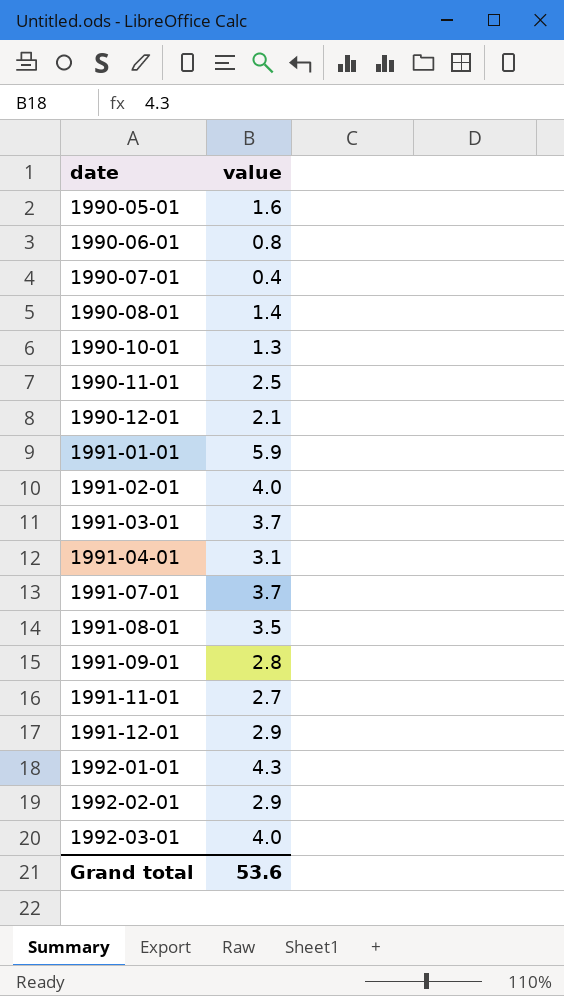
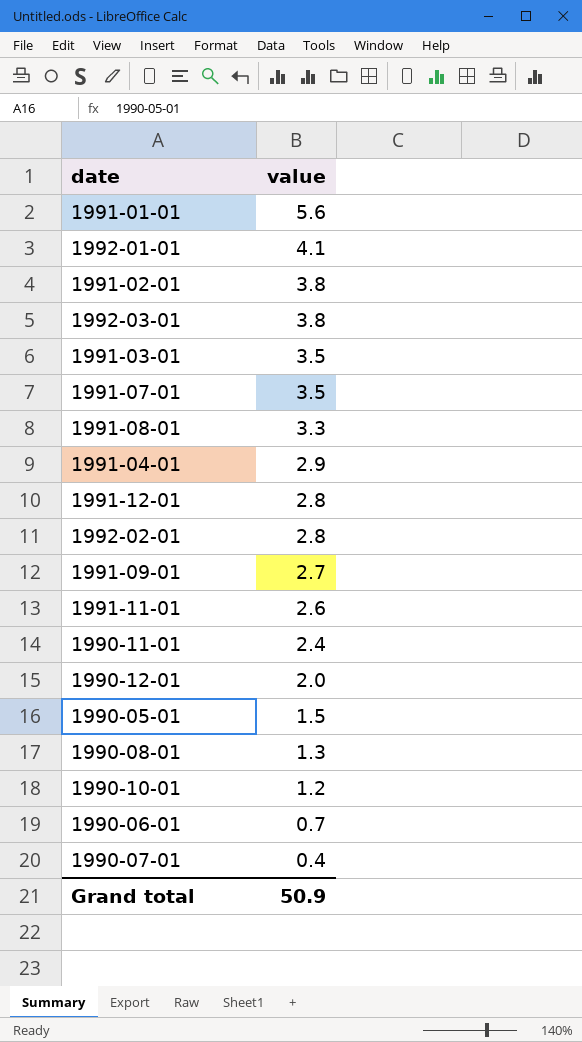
row order: date ascending -> value descending
1991-01-01 | value: 5.9 -> 5.6
1992-01-01 | value: 4.3 -> 4.1
1991-02-01 | value: 4.0 -> 3.8
1992-03-01 | value: 4.0 -> 3.8
1991-03-01 | value: 3.7 -> 3.5
1991-07-01 | value: 3.7 -> 3.5
1991-08-01 | value: 3.5 -> 3.3
1991-04-01 | value: 3.1 -> 2.9
1991-12-01 | value: 2.9 -> 2.8
1992-02-01 | value: 2.9 -> 2.8
1991-09-01 | value: 2.8 -> 2.7
1991-11-01 | value: 2.7 -> 2.6
1990-11-01 | value: 2.5 -> 2.4
1990-12-01 | value: 2.1 -> 2.0
1990-05-01 | value: 1.6 -> 1.5
1990-08-01 | value: 1.4 -> 1.3
1990-10-01 | value: 1.3 -> 1.2
1990-06-01 | value: 0.8 -> 0.7
Grand total | value: 53.6 -> 50.9

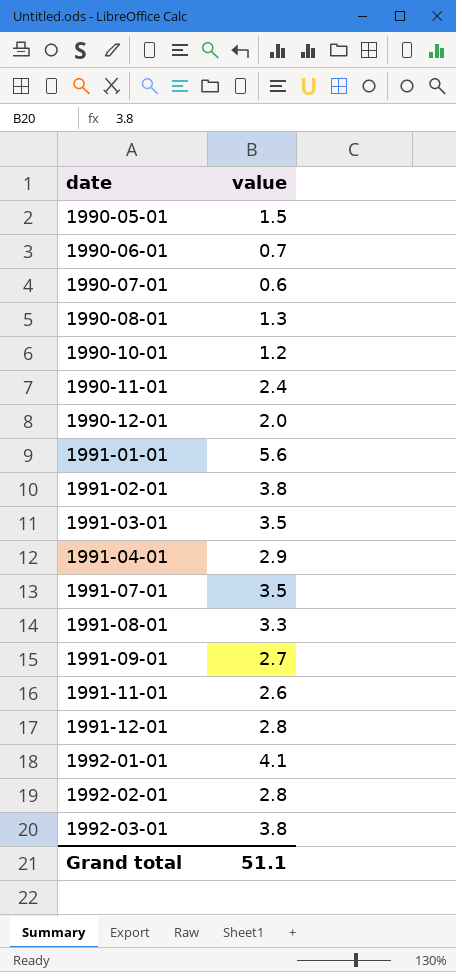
row order: value descending -> date ascending
1990-07-01 | value: 0.4 -> 0.6
Grand total | value: 50.9 -> 51.1

